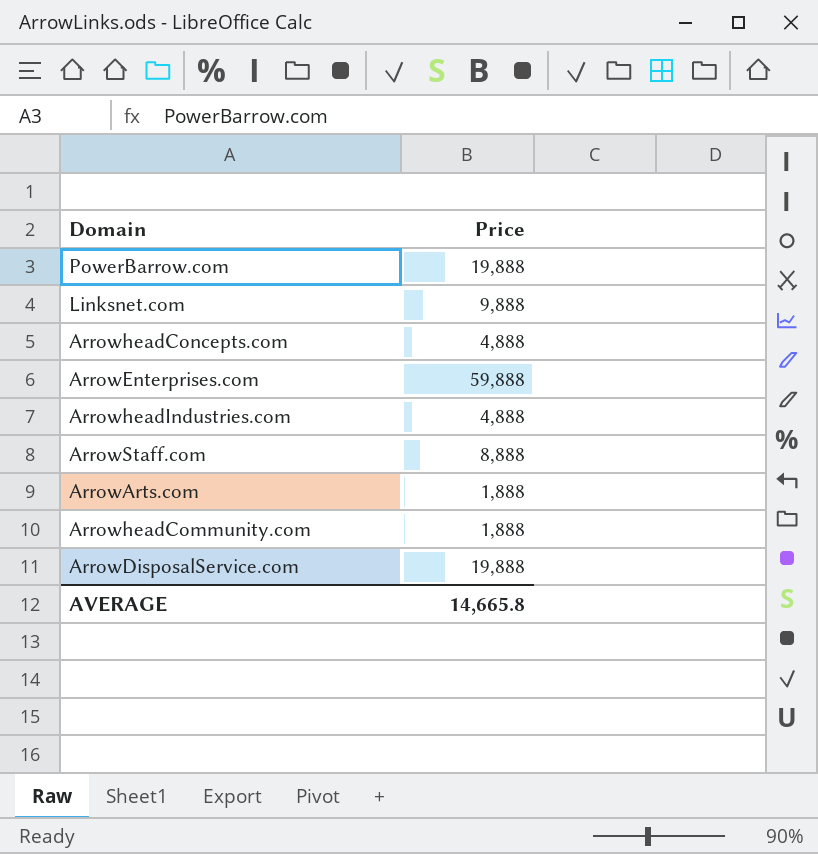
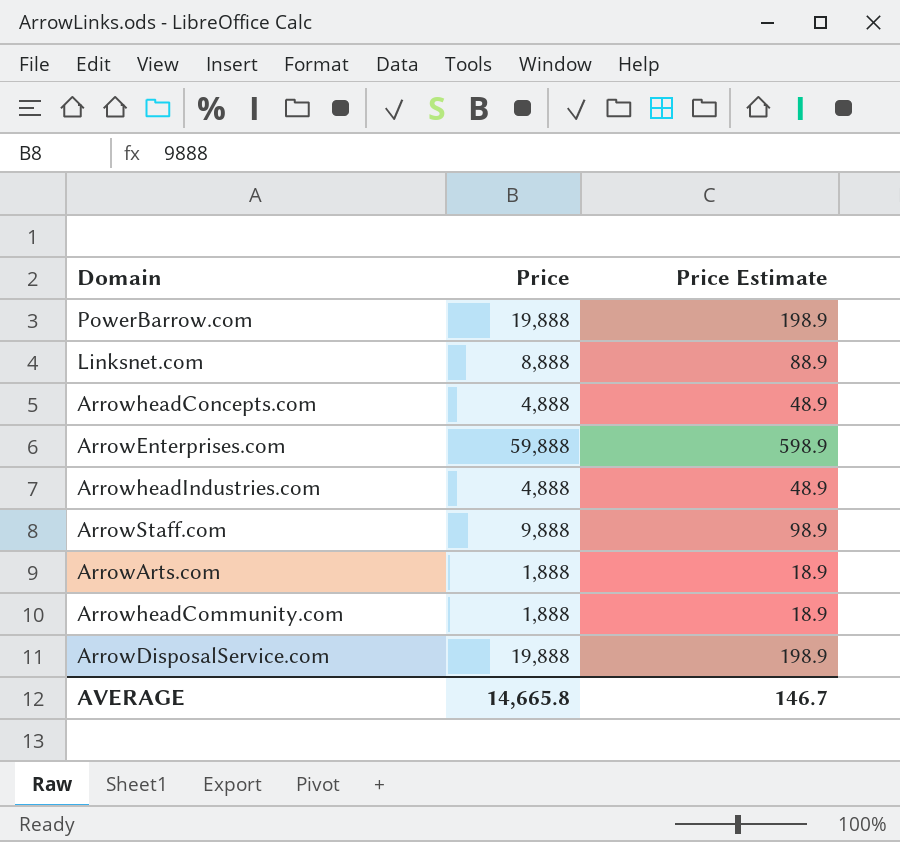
column Price Estimate | formula: none -> [Price] * 0.01
Linksnet.com | Price: 9,888 -> 8,888
ArrowStaff.com | Price: 8,888 -> 9,888

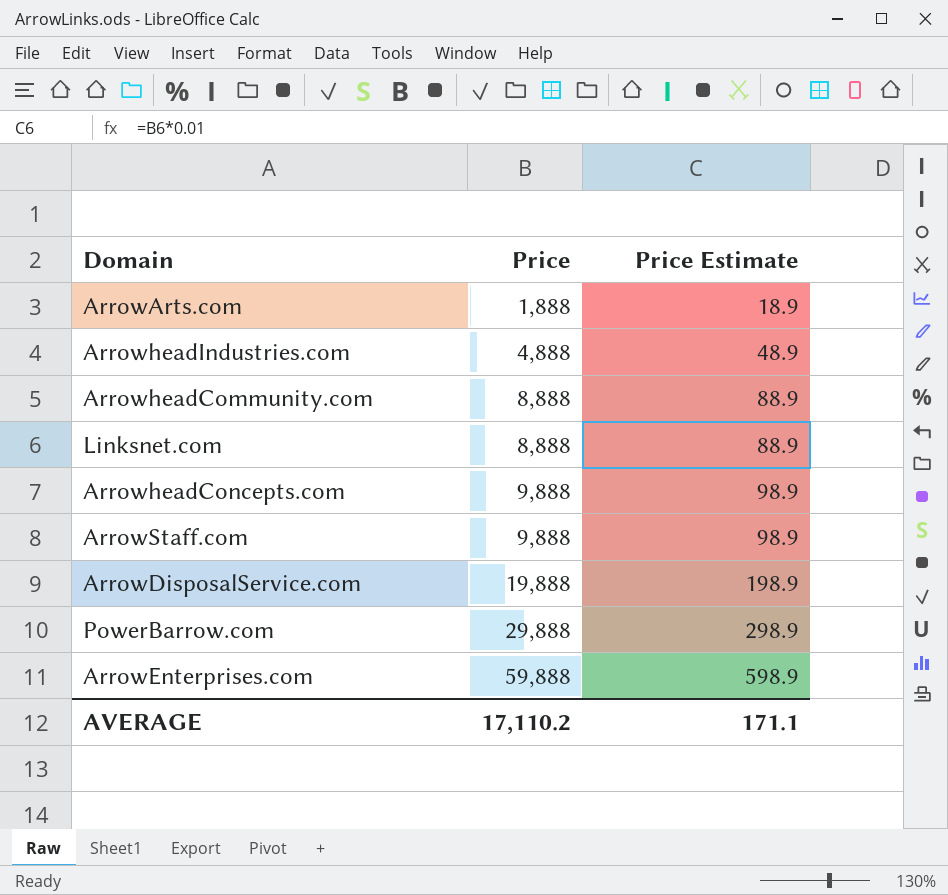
row order: none -> Price ascending
ArrowheadCommunity.com | Price: 1,888 -> 8,888
ArrowheadCommunity.com | Price Estimate: 18.9 -> 88.9
ArrowheadConcepts.com | Price: 4,888 -> 9,888
ArrowheadConcepts.com | Price Estimate: 48.9 -> 98.9
PowerBarrow.com | Price: 19,888 -> 29,888
PowerBarrow.com | Price Estimate: 198.9 -> 298.9
AVERAGE | Price: 14,665.8 -> 17,110.2
AVERAGE | Price Estimate: 146.7 -> 171.1

